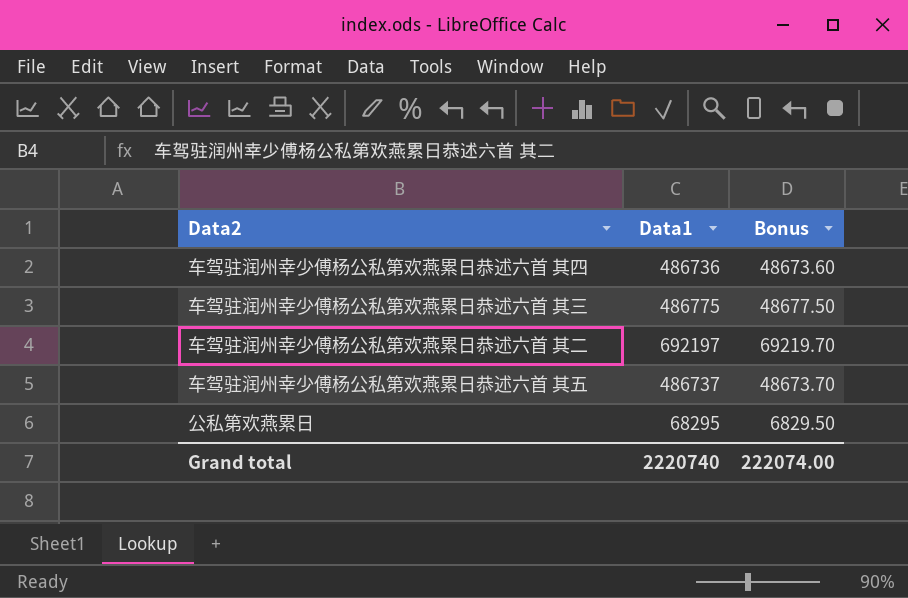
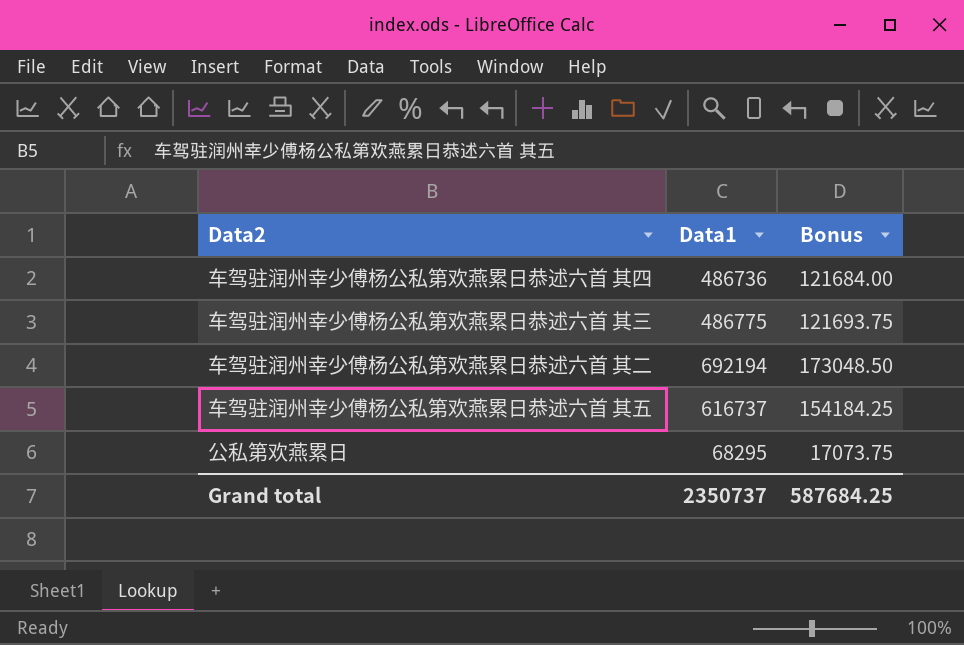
column Bonus | formula: [Data1] * 0.1 -> [Data1] * 0.25
车驾驻润州幸少傅杨公私第欢燕累日恭述六首 其二 | Data1: 692197 -> 692194
车驾驻润州幸少傅杨公私第欢燕累日恭述六首 其五 | Data1: 486737 -> 616737
Grand total | Data1: 2220740 -> 2350737
Grand total | Bonus: 222074.00 -> 587684.25

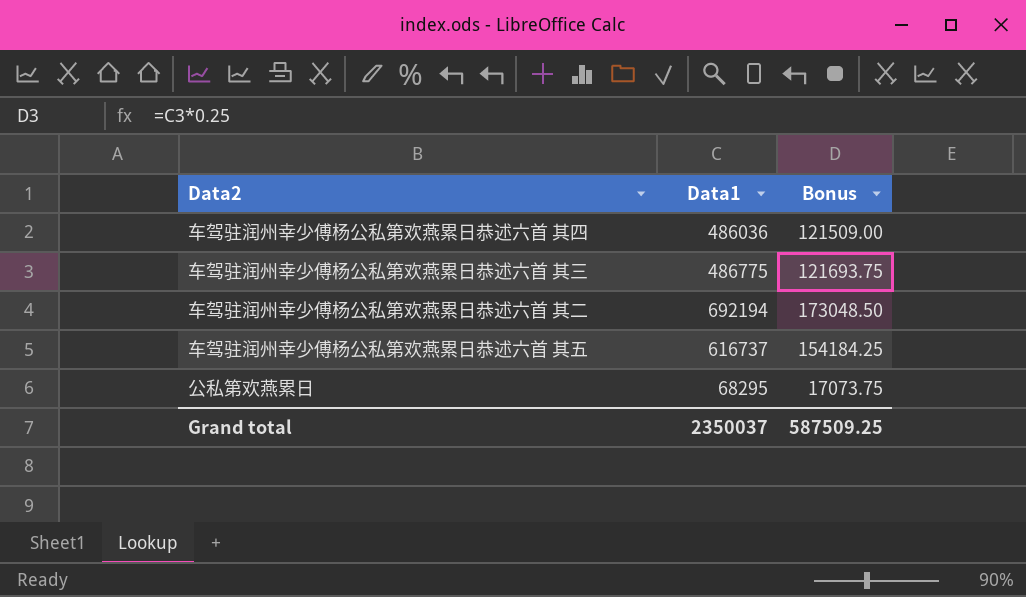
车驾驻润州幸少傅杨公私第欢燕累日恭述六首 其四 | Data1: 486736 -> 486036
车驾驻润州幸少傅杨公私第欢燕累日恭述六首 其四 | Bonus: 121684.00 -> 121509.00
Grand total | Data1: 2350737 -> 2350037
Grand total | Bonus: 587684.25 -> 587509.25

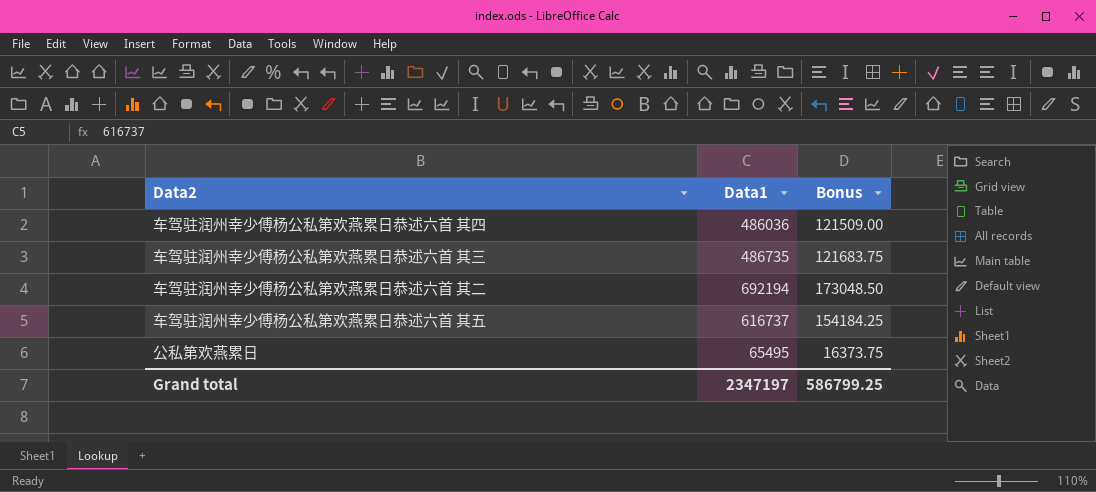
车驾驻润州幸少傅杨公私第欢燕累日恭述六首 其三 | Data1: 486775 -> 486735
车驾驻润州幸少傅杨公私第欢燕累日恭述六首 其三 | Bonus: 121693.75 -> 121683.75
公私第欢燕累日 | Data1: 68295 -> 65495
公私第欢燕累日 | Bonus: 17073.75 -> 16373.75
Grand total | Data1: 2350037 -> 2347197
Grand total | Bonus: 587509.25 -> 586799.25

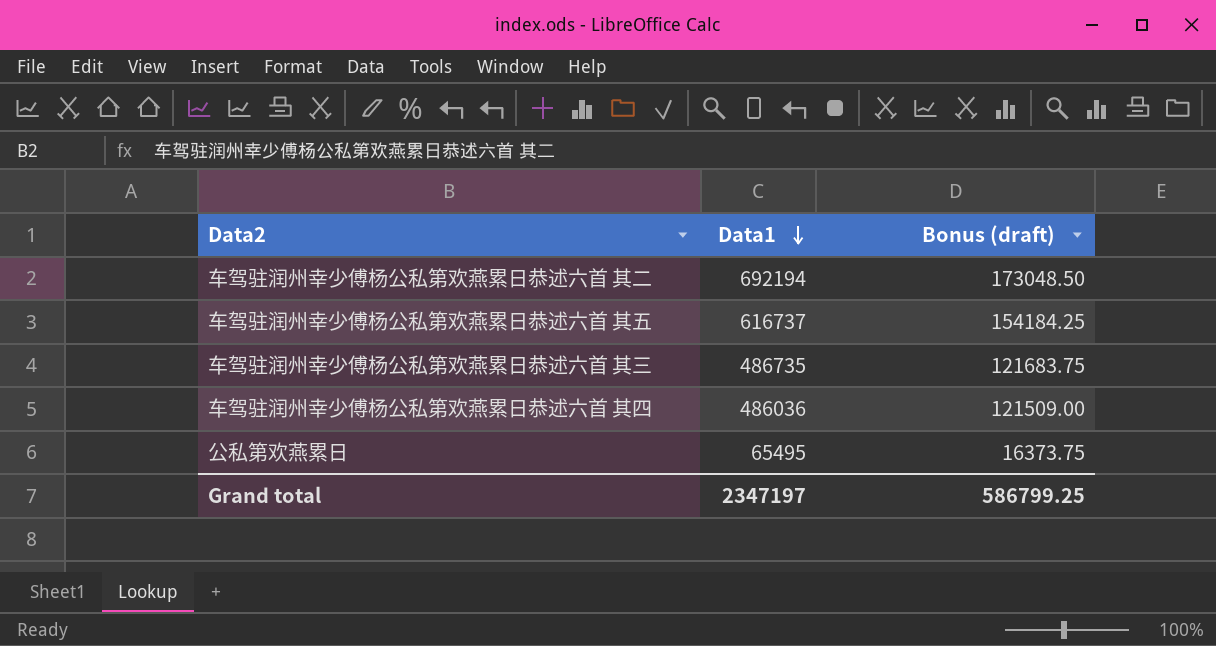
row order: none -> Data1 descending
column name: Bonus -> Bonus (draft)

